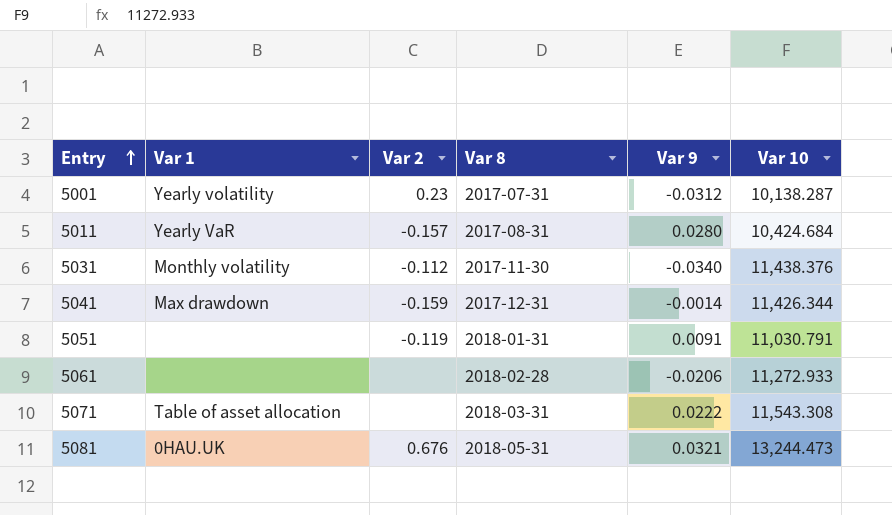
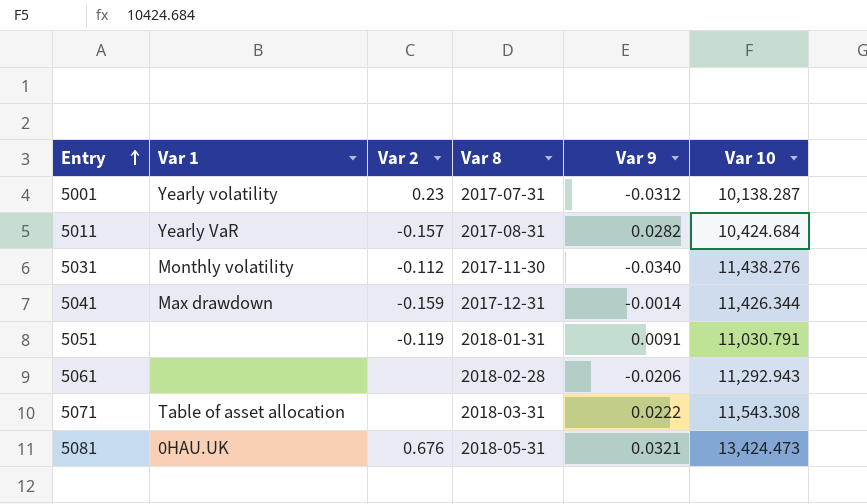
5011 | Var 9: 0.0280 -> 0.0282
5031 | Var 10: 11,438.376 -> 11,438.276
5061 | Var 10: 11,272.933 -> 11,292.943
5081 | Var 10: 13,244.473 -> 13,424.473

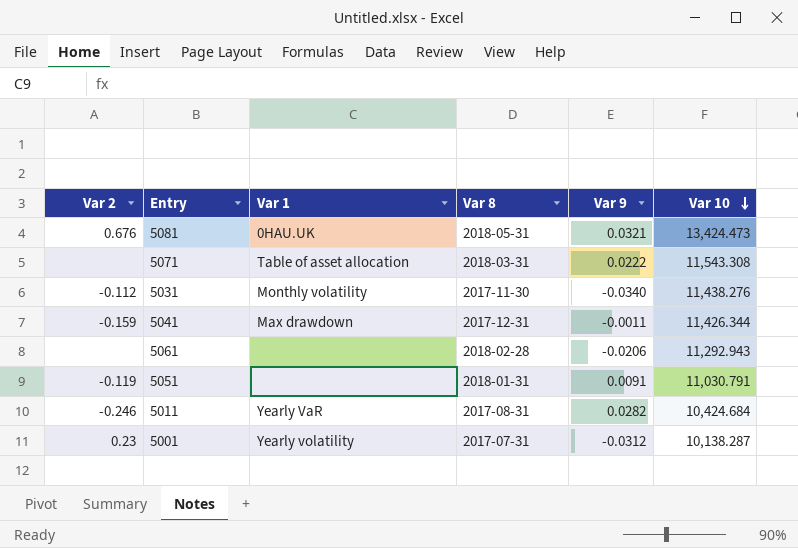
row order: Entry ascending -> Var 10 descending
column Var 2 | position: 3 -> 1
5041 | Var 9: -0.0014 -> -0.0011
5011 | Var 2: -0.157 -> -0.246

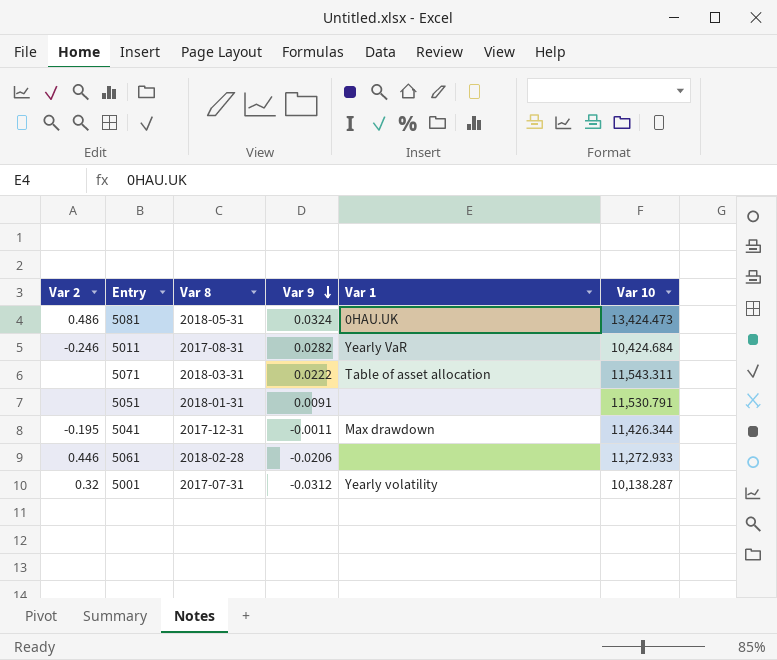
row order: Var 10 descending -> Var 9 descending
column Var 1 | position: 3 -> 5
row 5031: -0.112 | Monthly volatility | 2017-11-30 | -0.0340 | 11,438.276 -> none
5081 | Var 2: 0.676 -> 0.486
5081 | Var 9: 0.0321 -> 0.0324
5071 | Var 10: 11,543.308 -> 11,543.311
5051 | Var 2: -0.119 -> none
5051 | Var 10: 11,030.791 -> 11,530.791
5041 | Var 2: -0.159 -> -0.195
5061 | Var 2: none -> 0.446
5061 | Var 10: 11,292.943 -> 11,272.933
5001 | Var 2: 0.23 -> 0.32

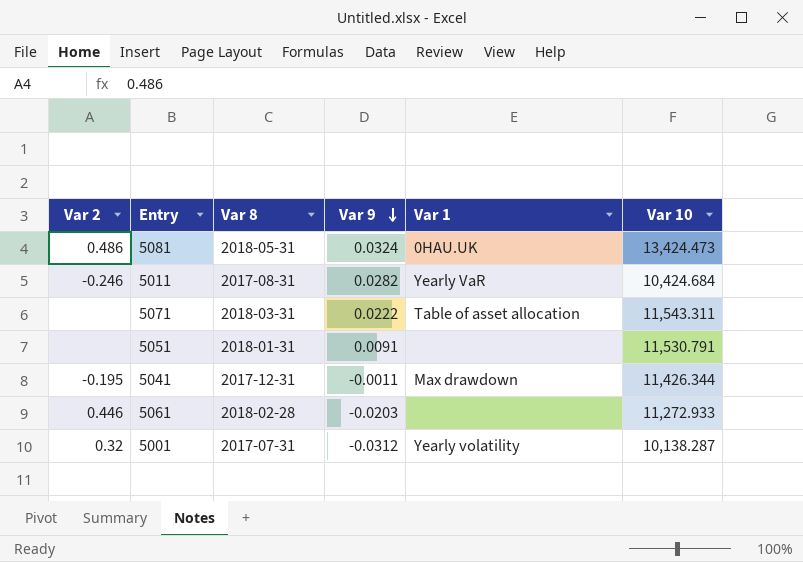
5061 | Var 9: -0.0206 -> -0.0203

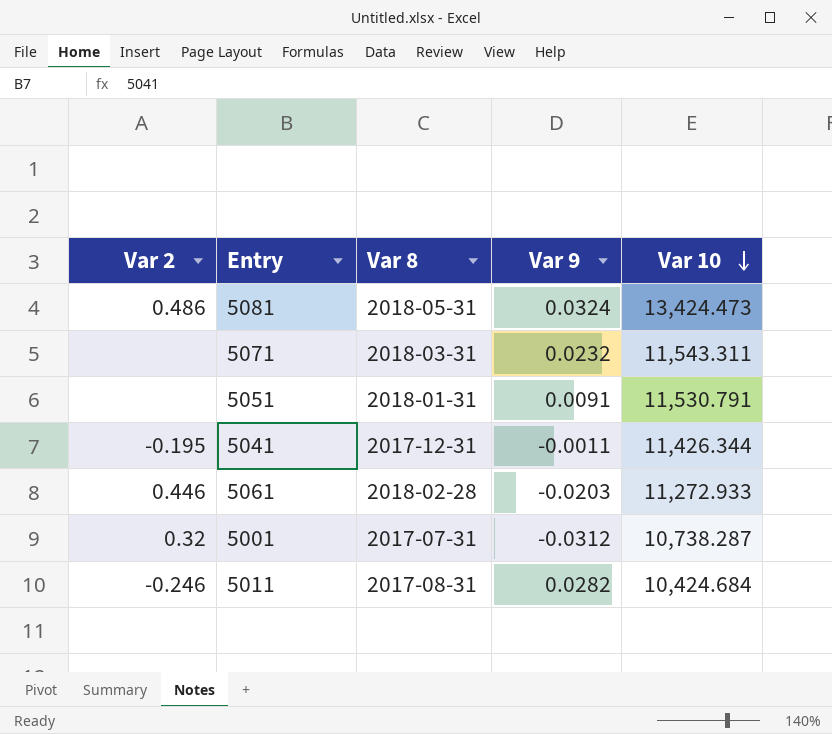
row order: Var 9 descending -> Var 10 descending
column Var 1 | position: 5 -> none
5071 | Var 9: 0.0222 -> 0.0232
5001 | Var 10: 10,138.287 -> 10,738.287

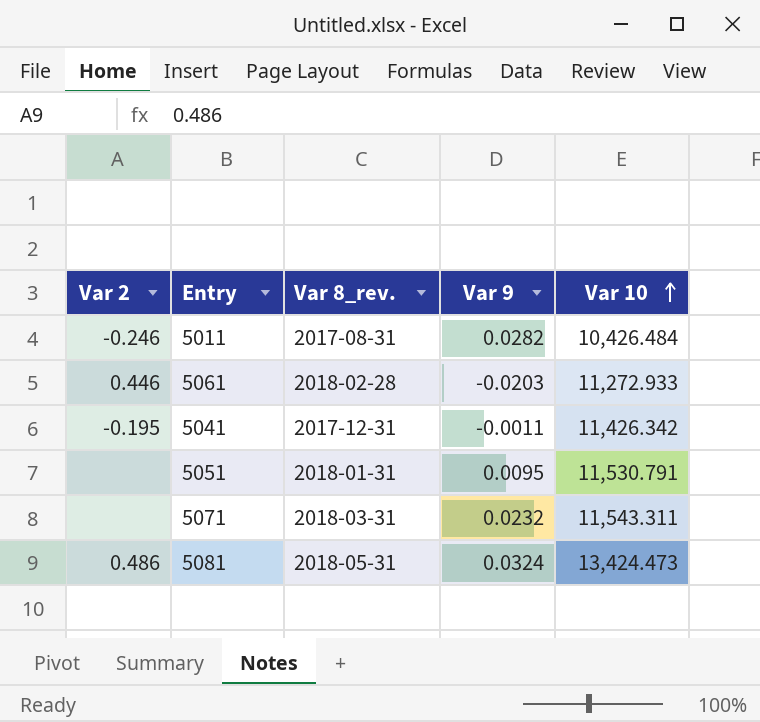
row order: Var 10 descending -> Var 10 ascending
column name: Var 8 -> Var 8_rev.
row 5001: 0.32 | 2017-07-31 | -0.0312 | 10,738.287 -> none
5011 | Var 10: 10,424.684 -> 10,426.484
5041 | Var 10: 11,426.344 -> 11,426.342
5051 | Var 9: 0.0091 -> 0.0095

